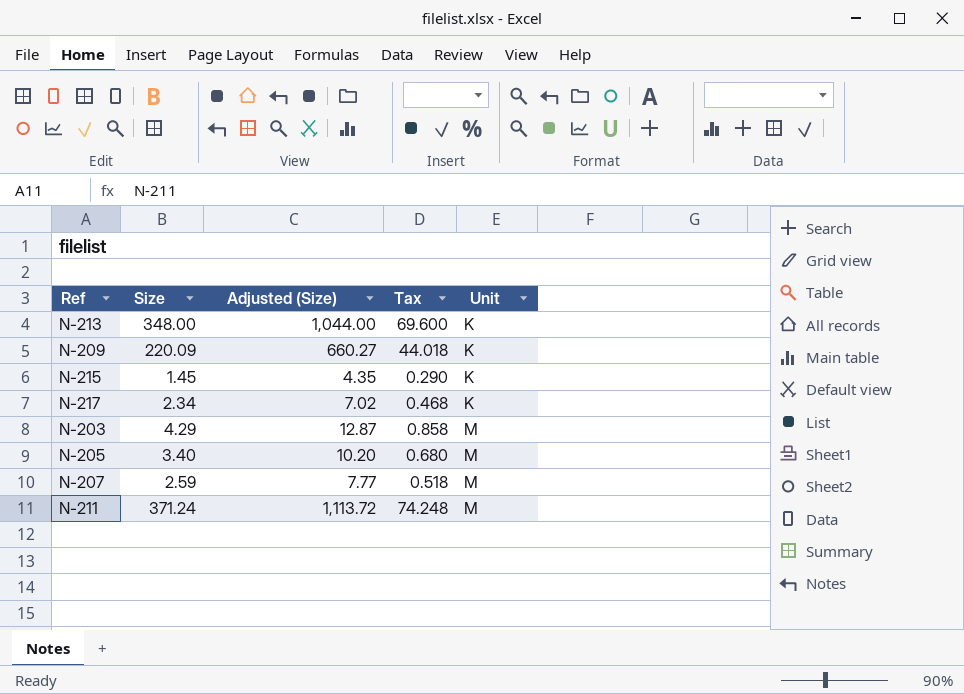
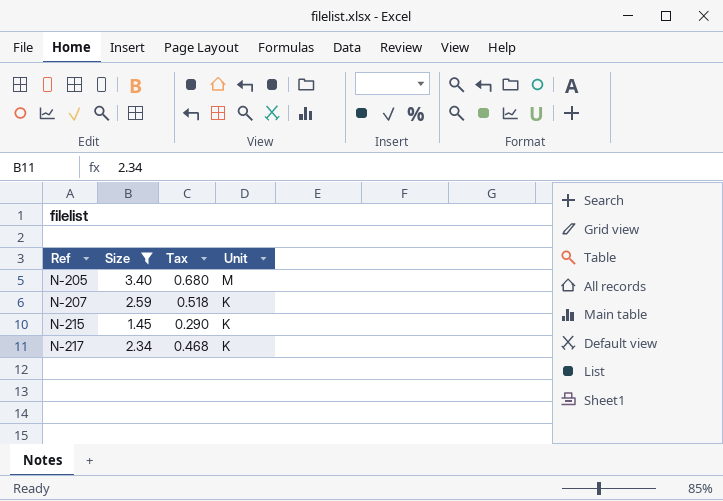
filter: none -> Size <= 3.40
row order: Unit ascending -> Ref ascending
column Adjusted (Size) | formula: [Size] * 3 -> none
N-207 | Unit: M -> K

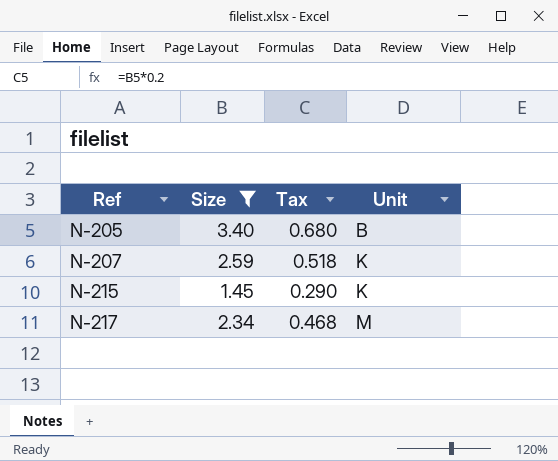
N-205 | Unit: M -> B
N-217 | Unit: K -> M

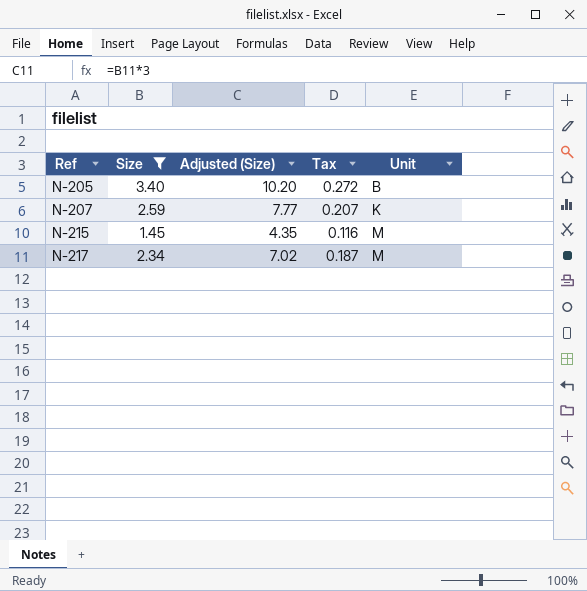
column Adjusted (Size) | formula: none -> [Size] * 3
column Tax | formula: [Size] * 0.2 -> [Size] * 0.08
N-215 | Unit: K -> M

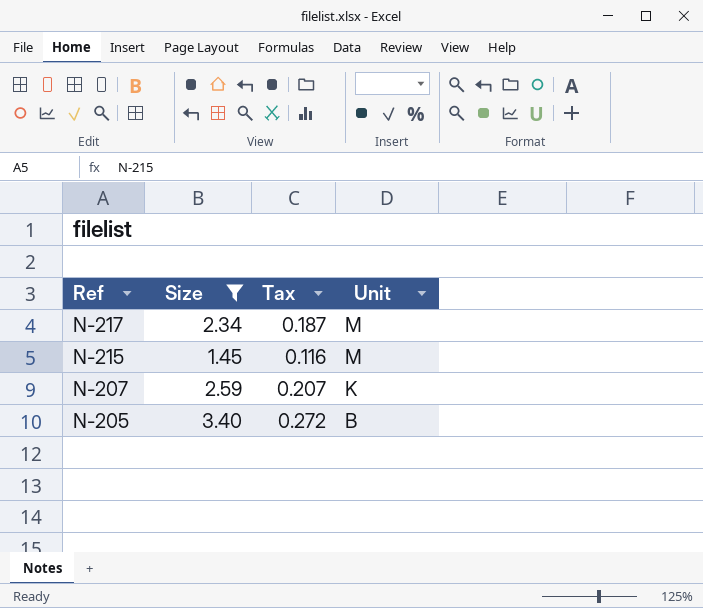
row order: Ref ascending -> Ref descending
column Adjusted (Size) | formula: [Size] * 3 -> none

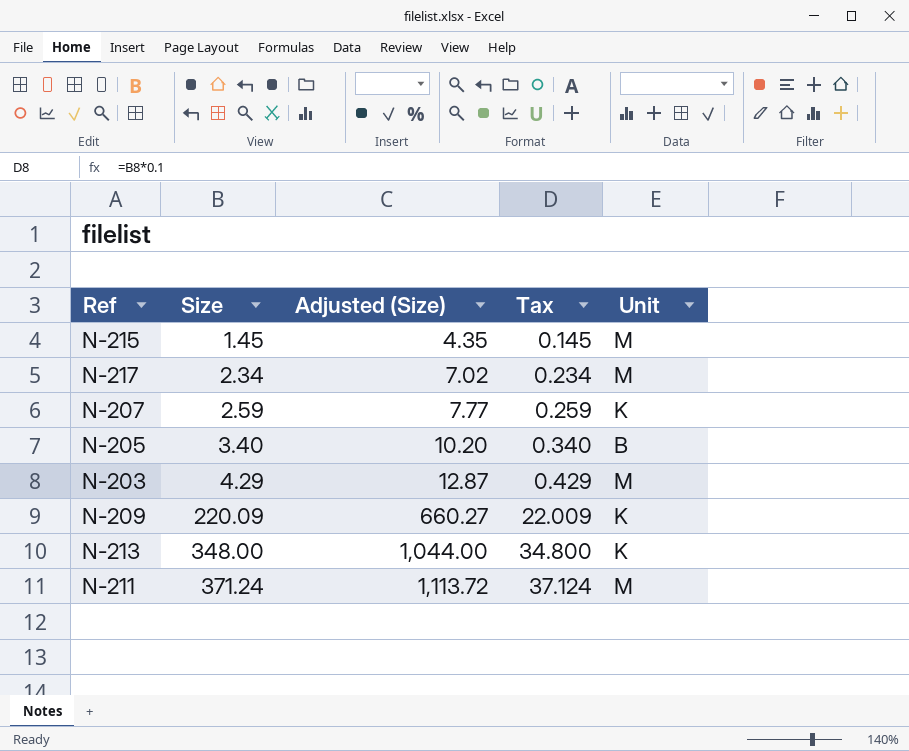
filter: Size <= 3.40 -> none
row order: Ref descending -> Size ascending
column Adjusted (Size) | formula: none -> [Size] * 3
column Tax | formula: [Size] * 0.08 -> [Size] * 0.1

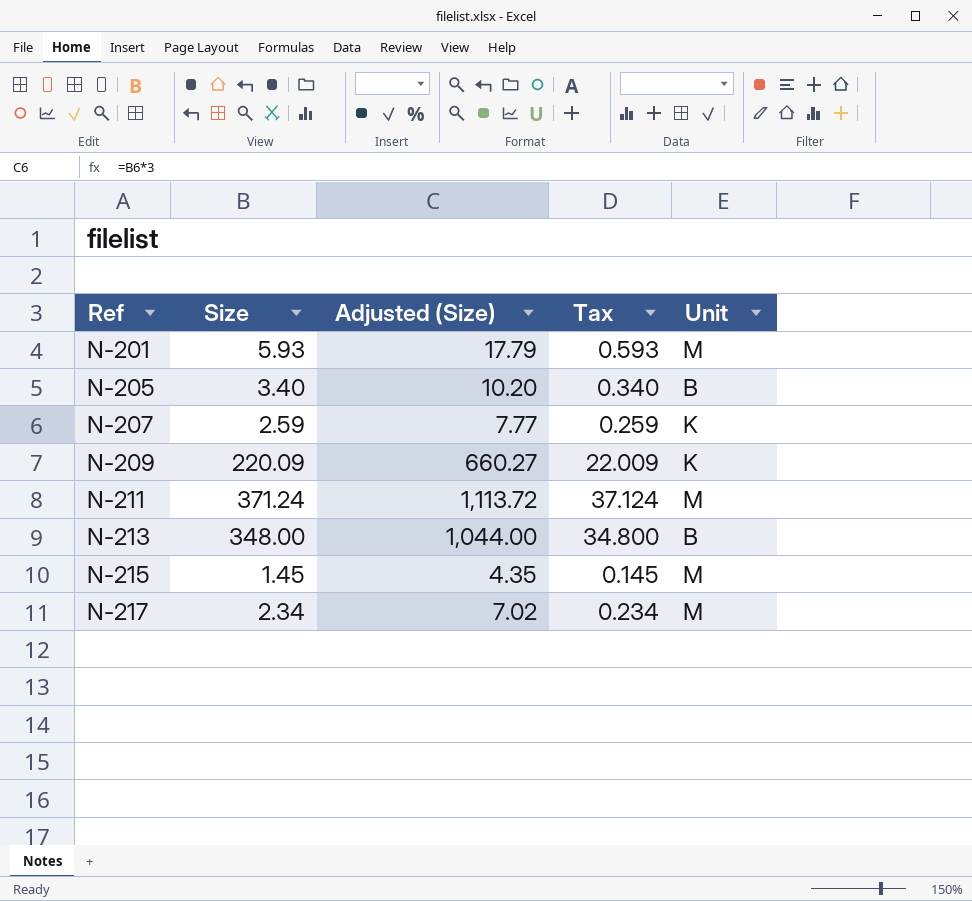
row order: Size ascending -> Ref ascending
row N-203: 4.29 | 12.87 | 0.429 | M -> none
row N-201: none -> 5.93 | 17.79 | 0.593 | M
N-213 | Unit: K -> B

